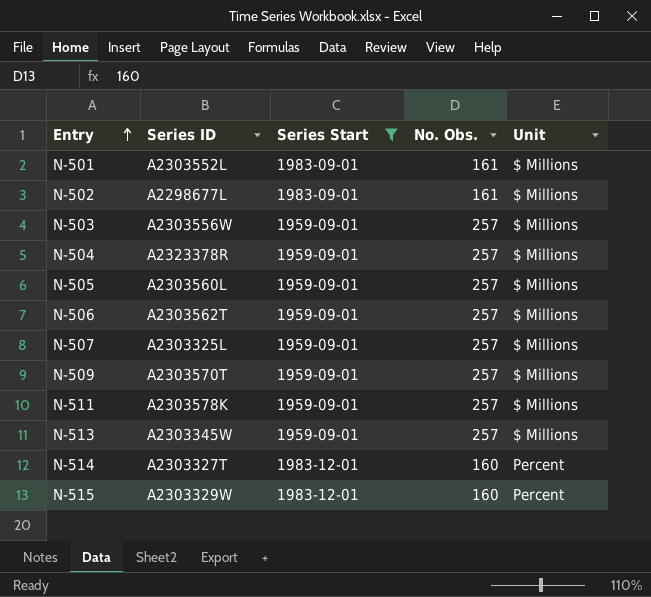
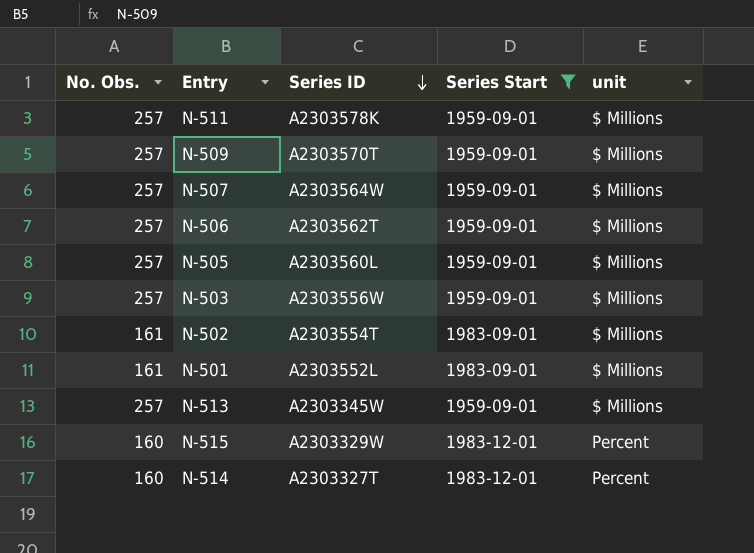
row order: Entry ascending -> Series ID descending
column No. Obs. | position: 4 -> 1
column name: Unit -> unit
row N-504: A2323378R | 1959-09-01 | 257 | $ Millions -> none
N-507 | Series ID: A2303325L -> A2303564W
N-502 | Series ID: A2298677L -> A2303554T

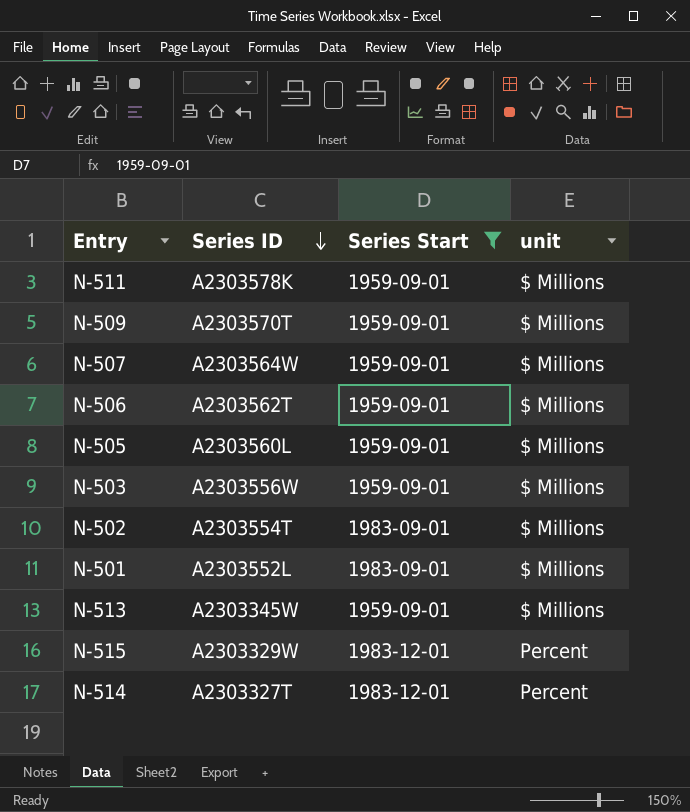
column No. Obs. | position: 1 -> none

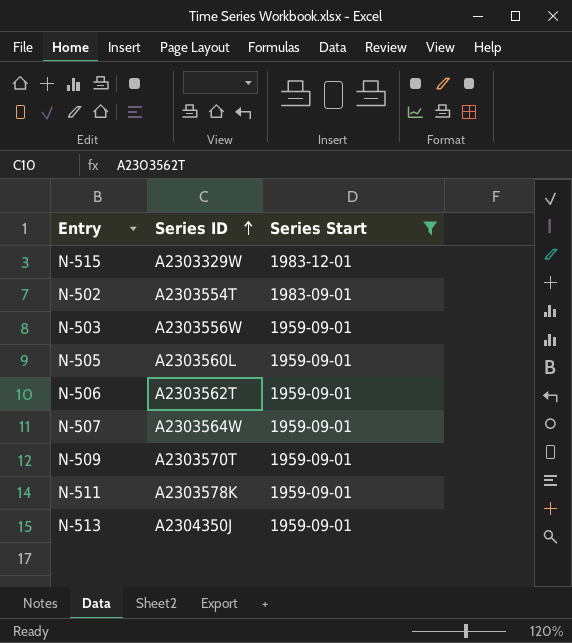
row order: Series ID descending -> Series ID ascending
column unit | position: 4 -> none
row N-501: A2303552L | 1983-09-01 | $ Millions -> none
row N-514: A2303327T | 1983-12-01 | Percent -> none
N-513 | Series ID: A2303345W -> A2304350J

